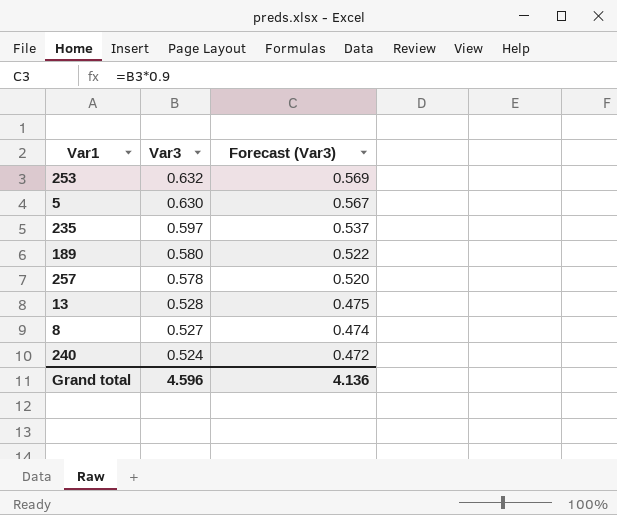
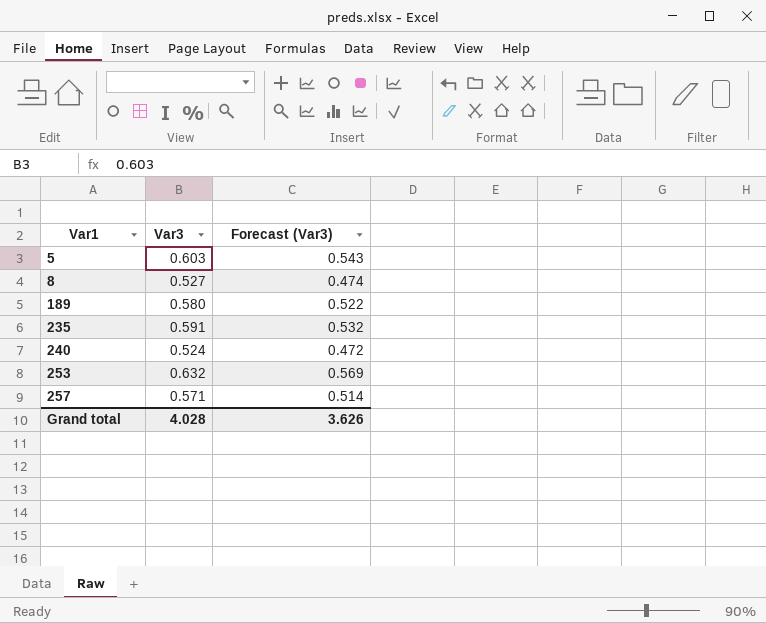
row order: Var3 descending -> Var1 ascending
row 13: 0.528 | 0.475 -> none
5 | Var3: 0.630 -> 0.603
5 | Forecast (Var3): 0.567 -> 0.543
235 | Var3: 0.597 -> 0.591
235 | Forecast (Var3): 0.537 -> 0.532
257 | Var3: 0.578 -> 0.571
257 | Forecast (Var3): 0.520 -> 0.514
Grand total | Var3: 4.596 -> 4.028
Grand total | Forecast (Var3): 4.136 -> 3.626

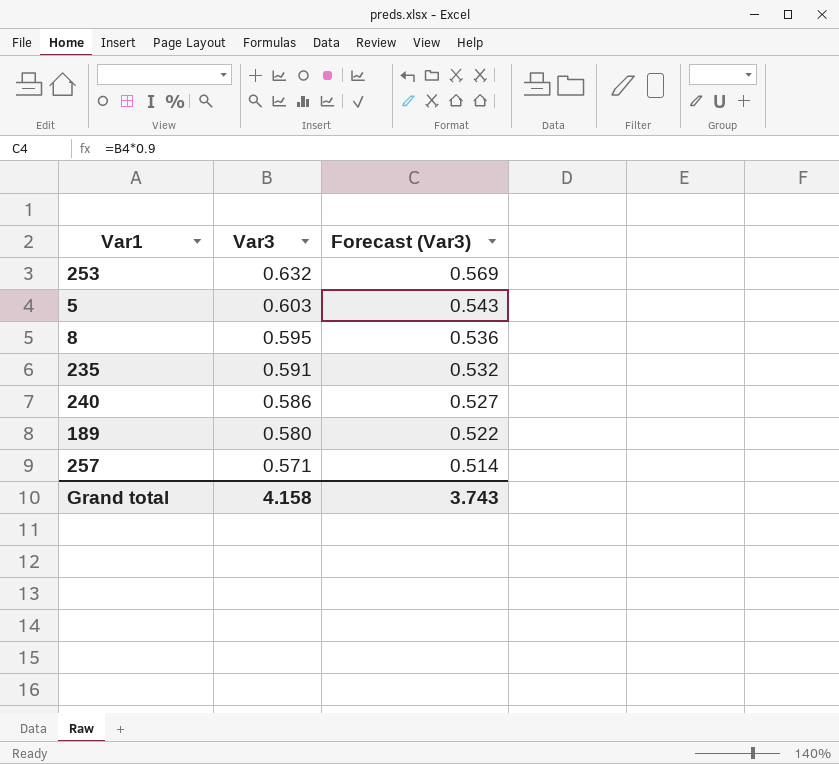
row order: Var1 ascending -> Var3 descending
8 | Var3: 0.527 -> 0.595
8 | Forecast (Var3): 0.474 -> 0.536
240 | Var3: 0.524 -> 0.586
240 | Forecast (Var3): 0.472 -> 0.527
Grand total | Var3: 4.028 -> 4.158
Grand total | Forecast (Var3): 3.626 -> 3.743

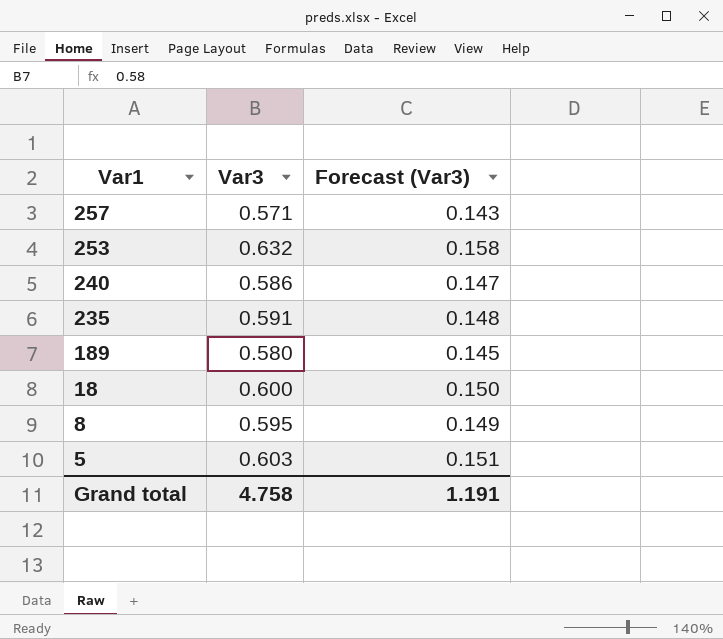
row order: Var3 descending -> Var1 descending
column Forecast (Var3) | formula: [Var3] * 0.9 -> [Var3] * 0.25
row 18: none -> 0.600 | 0.150
Grand total | Var3: 4.158 -> 4.758
Grand total | Forecast (Var3): 3.743 -> 1.191

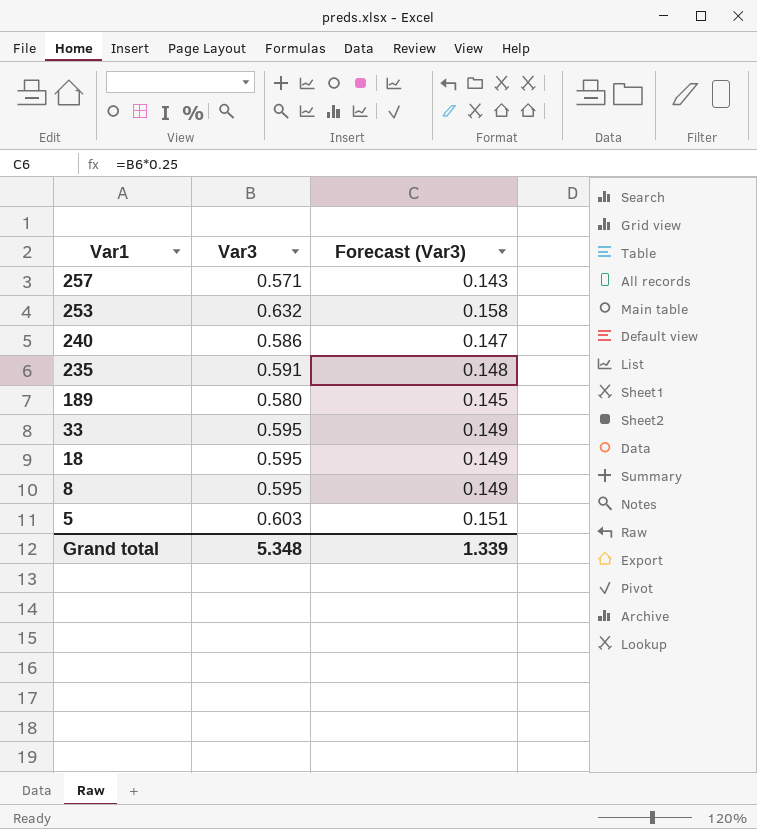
row 33: none -> 0.595 | 0.149
18 | Var3: 0.600 -> 0.595
18 | Forecast (Var3): 0.150 -> 0.149
Grand total | Var3: 4.758 -> 5.348
Grand total | Forecast (Var3): 1.191 -> 1.339

